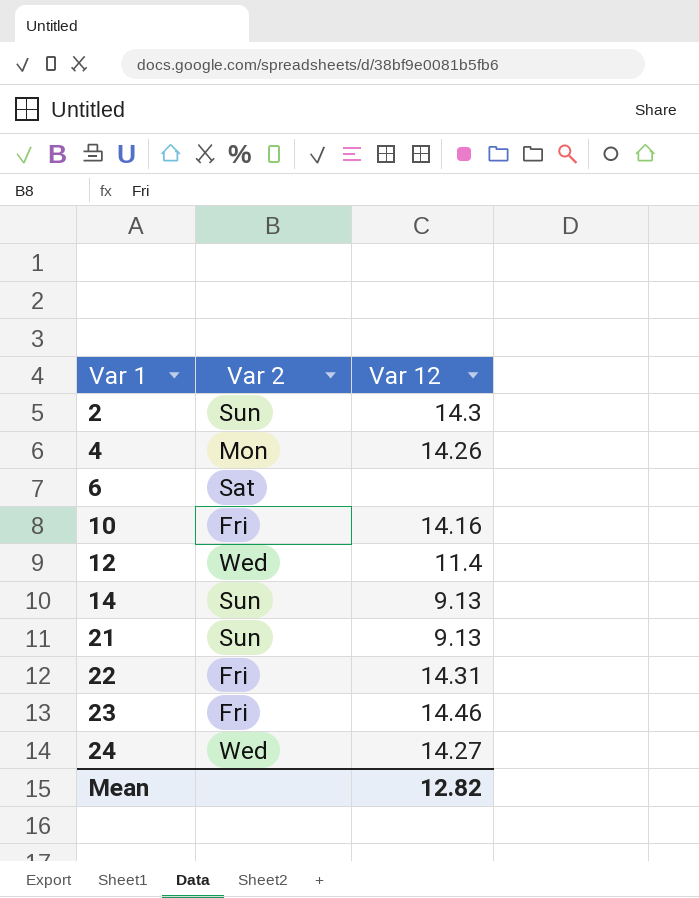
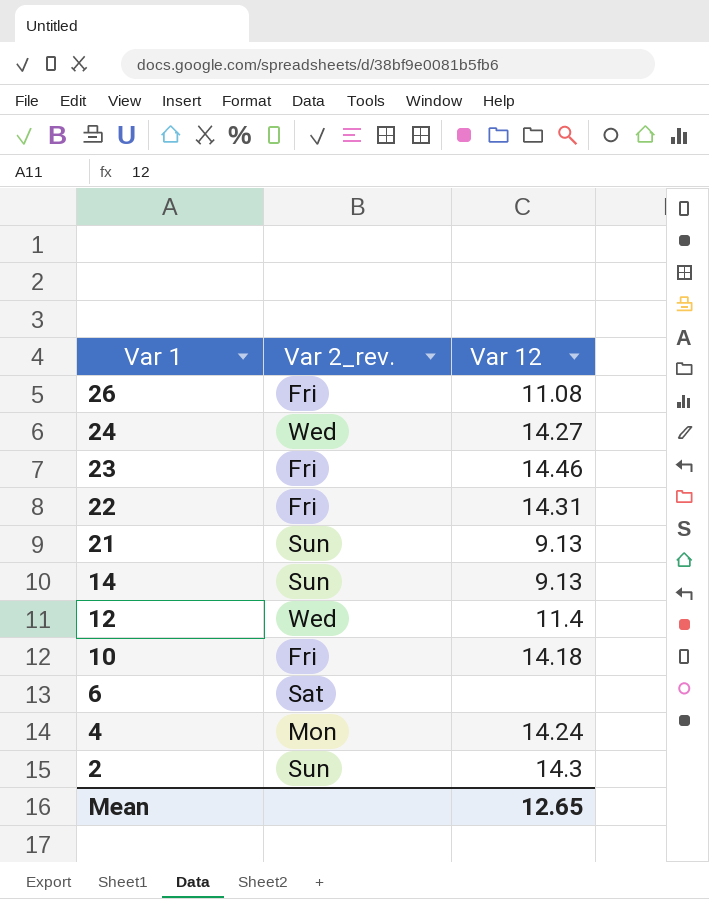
row order: Var 1 ascending -> Var 1 descending
column name: Var 2 -> Var 2_rev.
row 26: none -> Fri | 11.08
10 | Var 12: 14.16 -> 14.18
4 | Var 12: 14.26 -> 14.24
Mean | Var 12: 12.82 -> 12.65

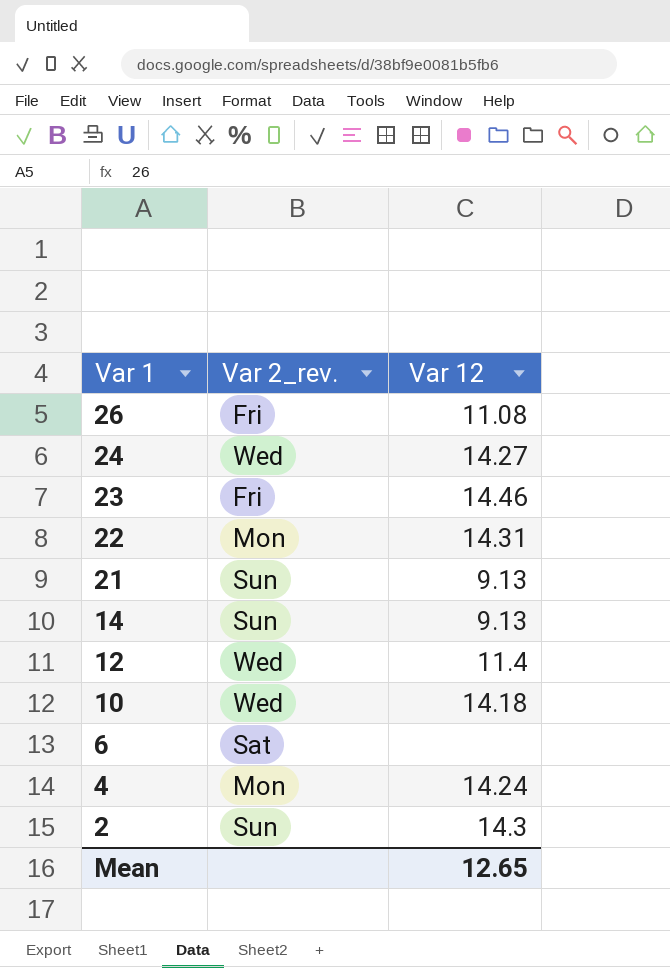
22 | Var 2_rev.: Fri -> Mon
10 | Var 2_rev.: Fri -> Wed

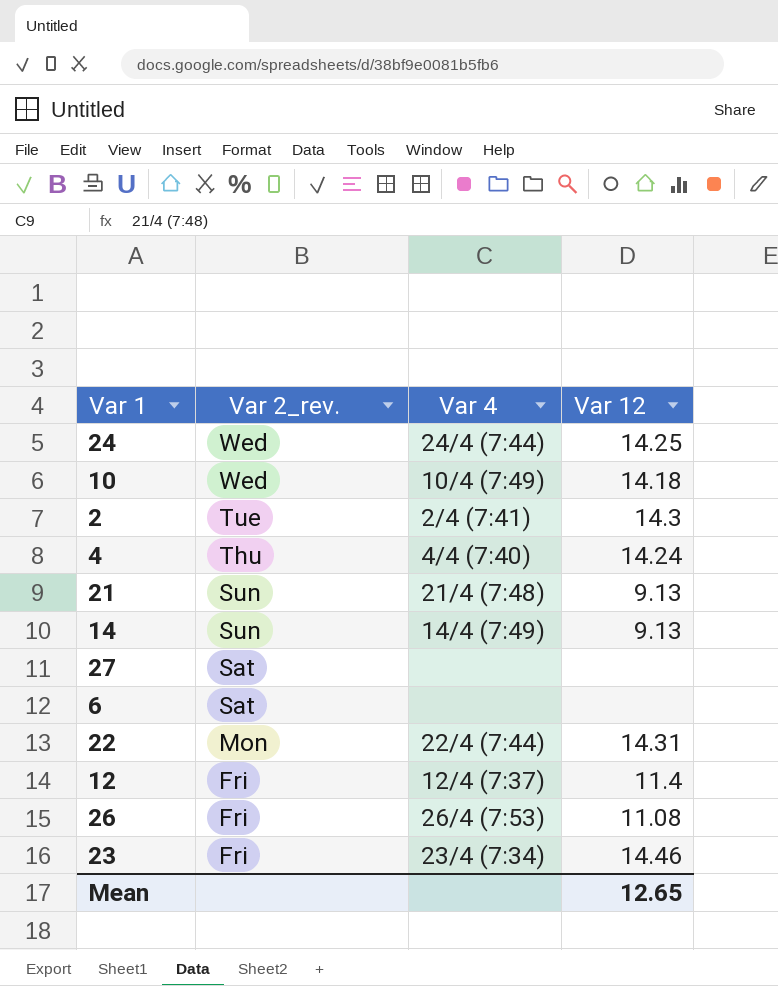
row order: Var 1 descending -> Var 2_rev. descending
column Var 4 | position: none -> 3
24 | Var 12: 14.27 -> 14.25
2 | Var 2_rev.: Sun -> Tue
4 | Var 2_rev.: Mon -> Thu
row 27: none -> Sat | none | none
12 | Var 2_rev.: Wed -> Fri

